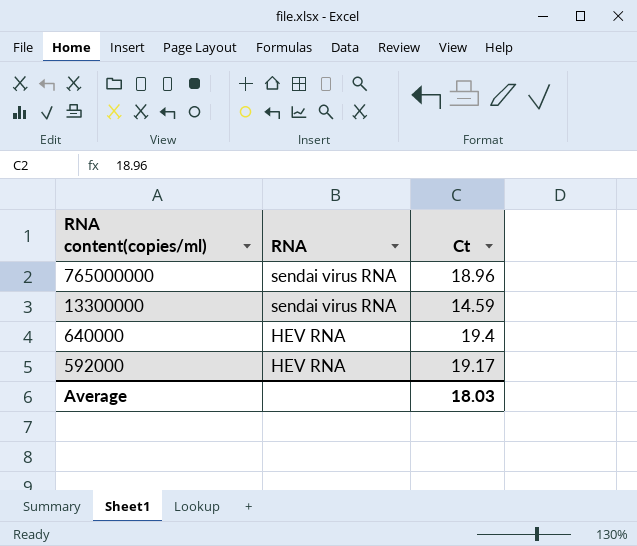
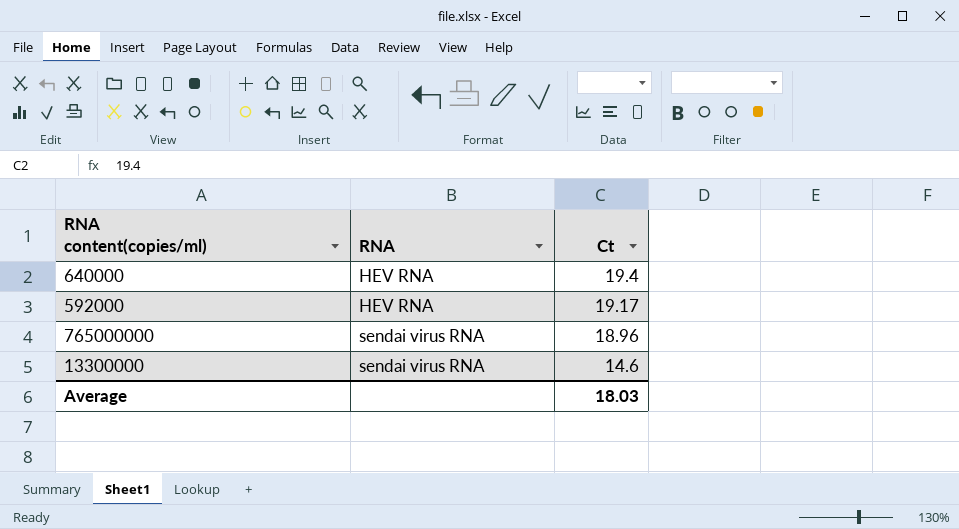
row order: RNA content(copies/ml) descending -> RNA ascending
13300000 | Ct: 14.59 -> 14.6

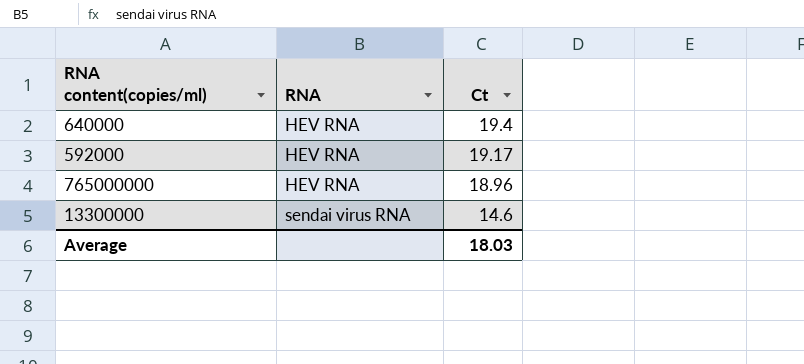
765000000 | RNA: sendai virus RNA -> HEV RNA

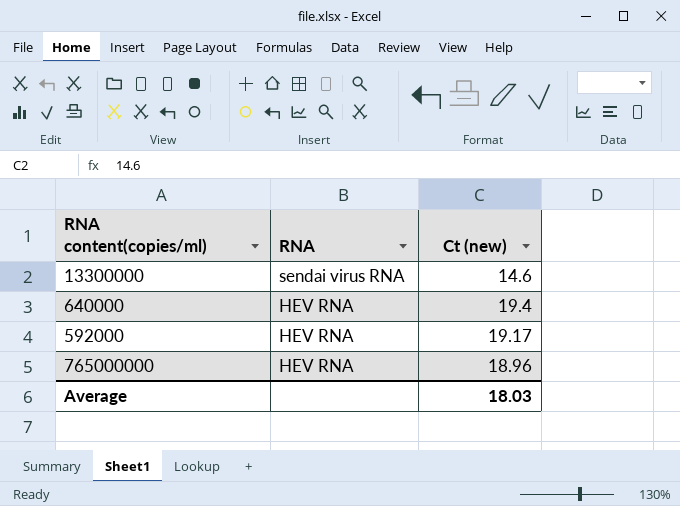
row order: RNA ascending -> RNA descending
column name: Ct -> Ct (new)

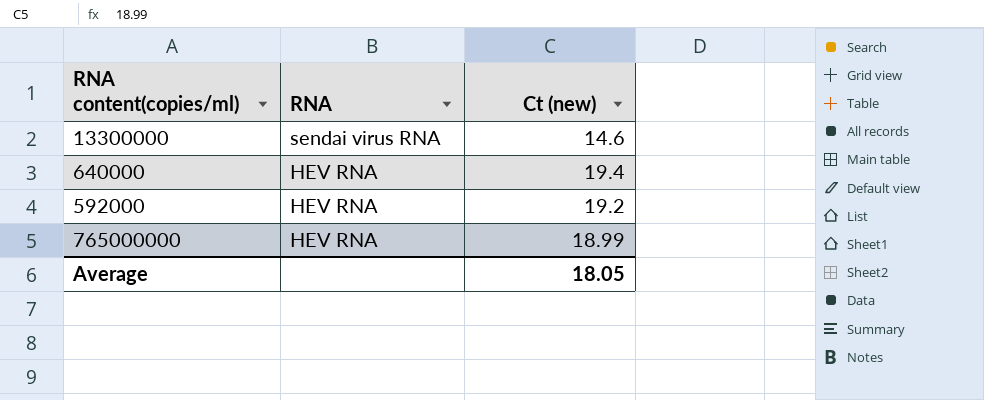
592000 | Ct (new): 19.17 -> 19.2
765000000 | Ct (new): 18.96 -> 18.99
Average | Ct (new): 18.03 -> 18.05

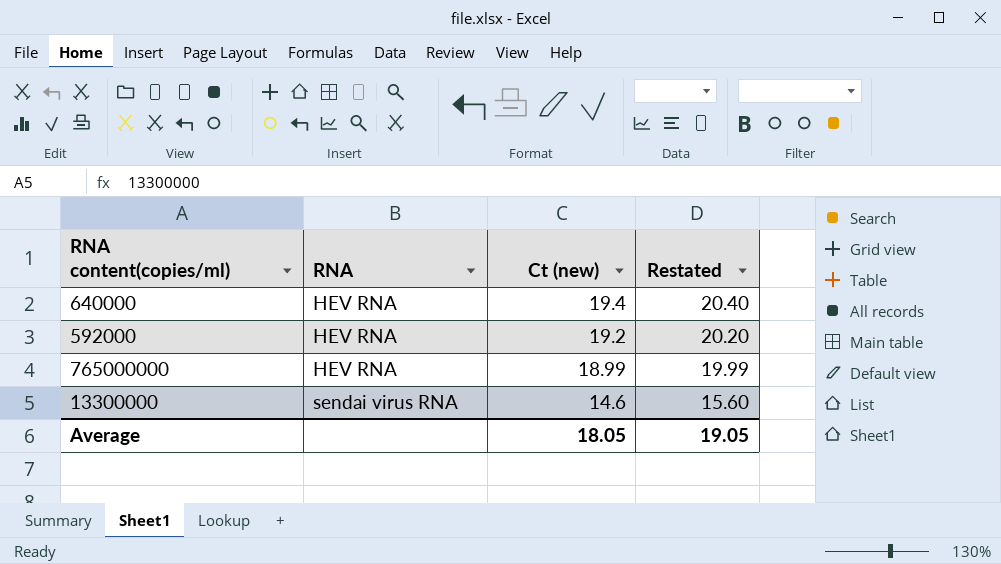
row order: RNA descending -> RNA ascending
column Restated | formula: none -> [Ct (new)] + 1

